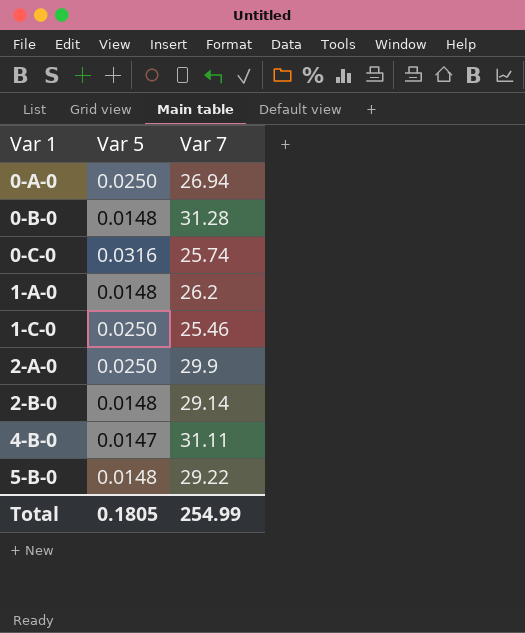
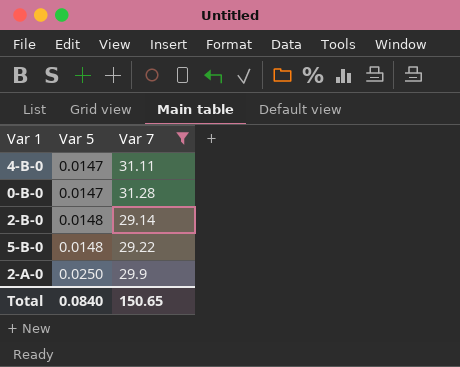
filter: none -> Var 7 >= 29.14
row order: Var 1 ascending -> Var 5 ascending
0-B-0 | Var 5: 0.0148 -> 0.0147
Total | Var 5: 0.1805 -> 0.0840
Total | Var 7: 254.99 -> 150.65

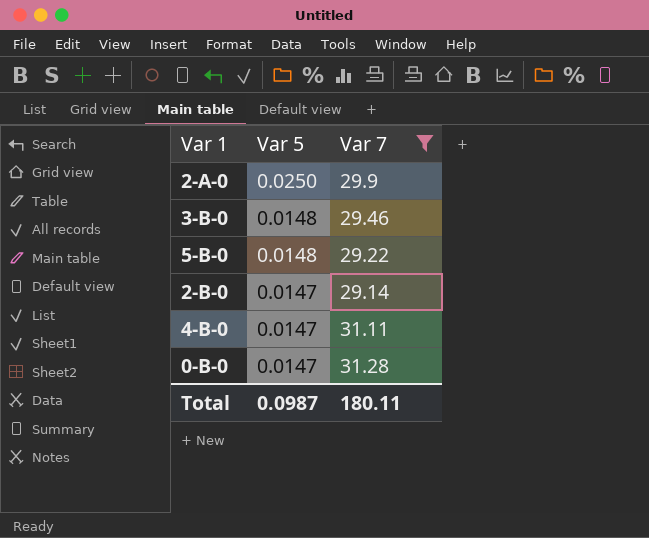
row order: Var 5 ascending -> Var 5 descending
row 3-B-0: none -> 0.0148 | 29.46
2-B-0 | Var 5: 0.0148 -> 0.0147
Total | Var 5: 0.0840 -> 0.0987
Total | Var 7: 150.65 -> 180.11

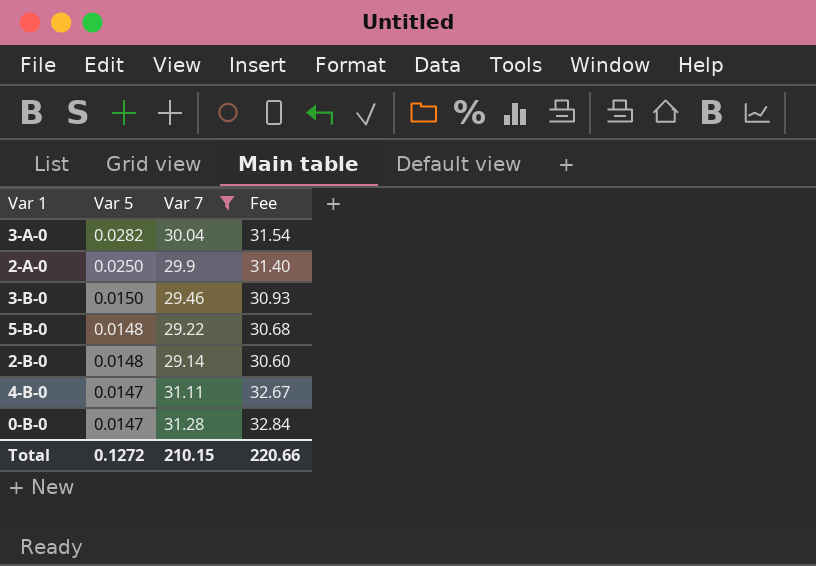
column Fee | formula: none -> [Var 7] * 1.05
row 3-A-0: none -> 0.0282 | 30.04 | 31.54
3-B-0 | Var 5: 0.0148 -> 0.0150
2-B-0 | Var 5: 0.0147 -> 0.0148
Total | Var 5: 0.0987 -> 0.1272
Total | Var 7: 180.11 -> 210.15

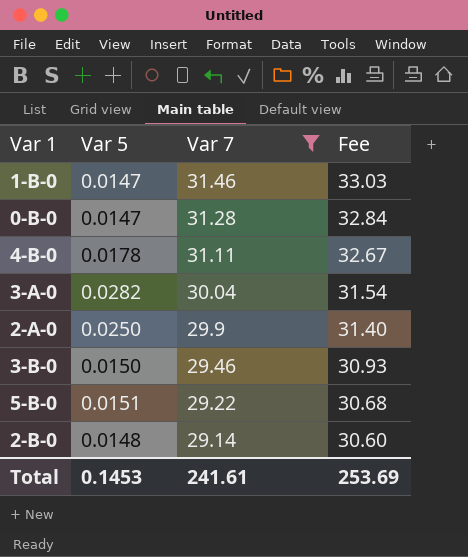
row order: Var 5 descending -> Var 7 descending
row 1-B-0: none -> 0.0147 | 31.46 | 33.03
4-B-0 | Var 5: 0.0147 -> 0.0178
5-B-0 | Var 5: 0.0148 -> 0.0151
Total | Var 5: 0.1272 -> 0.1453
Total | Var 7: 210.15 -> 241.61
Total | Fee: 220.66 -> 253.69

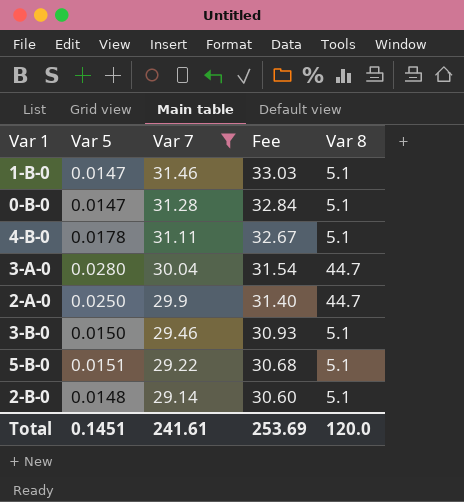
column Var 8 | position: none -> 5
3-A-0 | Var 5: 0.0282 -> 0.0280
Total | Var 5: 0.1453 -> 0.1451

